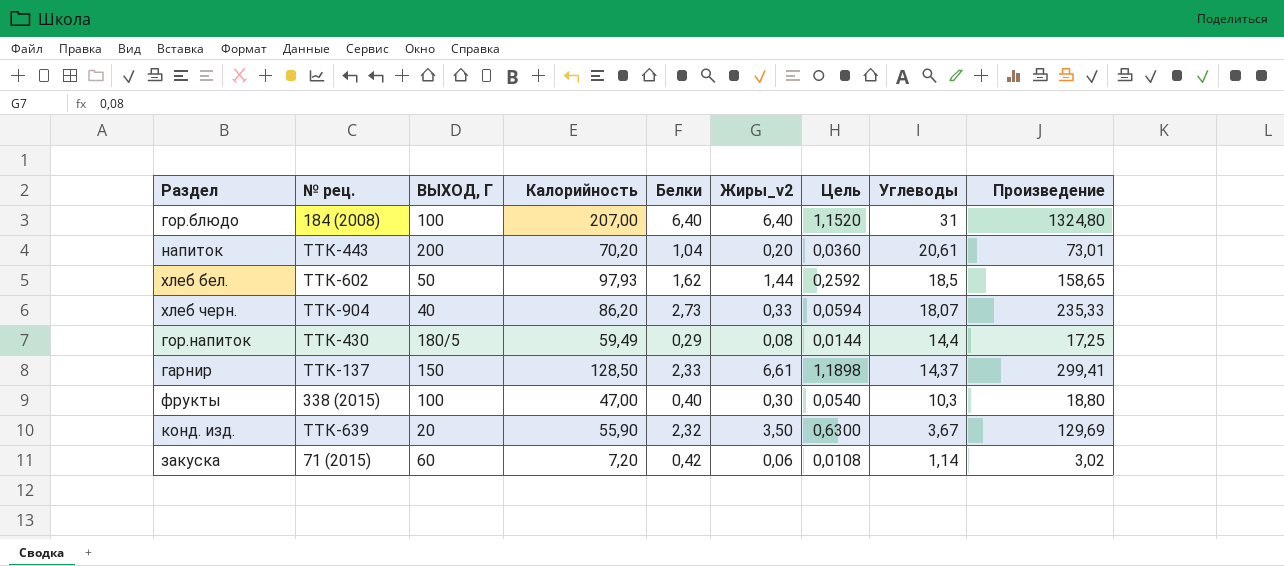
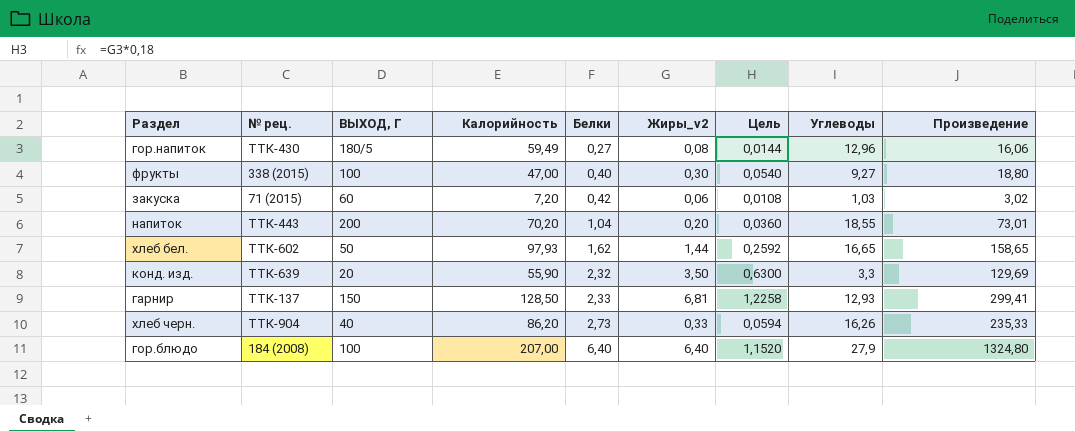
row order: Углеводы descending -> Белки ascending
гор.напиток | Белки: 0,29 -> 0,27
гор.напиток | Углеводы: 14,4 -> 12,96
гор.напиток | Произведение: 17,25 -> 16,06
фрукты | Углеводы: 10,3 -> 9,27
закуска | Углеводы: 1,14 -> 1,03
напиток | Углеводы: 20,61 -> 18,55
хлеб бел. | Углеводы: 18,5 -> 16,65
конд. изд. | Углеводы: 3,67 -> 3,3
гарнир | Жиры_v2: 6,61 -> 6,81
гарнир | Цель: 1,1898 -> 1,2258
гарнир | Углеводы: 14,37 -> 12,93
хлеб черн. | Углеводы: 18,07 -> 16,26
гор.блюдо | Углеводы: 31 -> 27,9

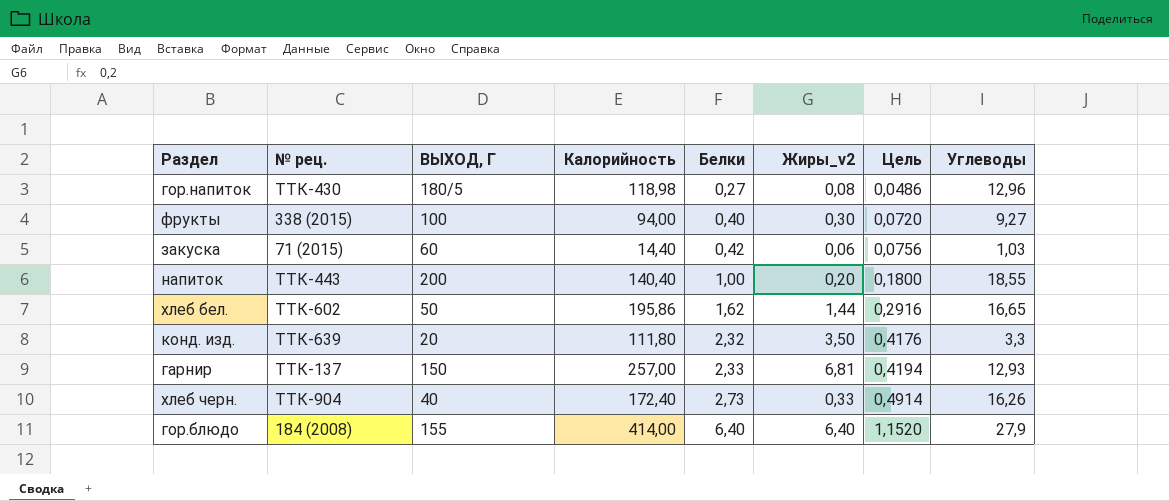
column Произведение | formula: [Калорийность] * [Белки] -> none
column Цель | formula: [Жиры_v2] * 0,18 -> [Белки] * 0,18
гор.напиток | Калорийность: 59,49 -> 118,98
фрукты | Калорийность: 47,00 -> 94,00
закуска | Калорийность: 7,20 -> 14,40
напиток | Калорийность: 70,20 -> 140,40
напиток | Белки: 1,04 -> 1,00
хлеб бел. | Калорийность: 97,93 -> 195,86
конд. изд. | Калорийность: 55,90 -> 111,80
гарнир | Калорийность: 128,50 -> 257,00
хлеб черн. | Калорийность: 86,20 -> 172,40
гор.блюдо | ВЫХОД, Г: 100 -> 155
гор.блюдо | Калорийность: 207,00 -> 414,00

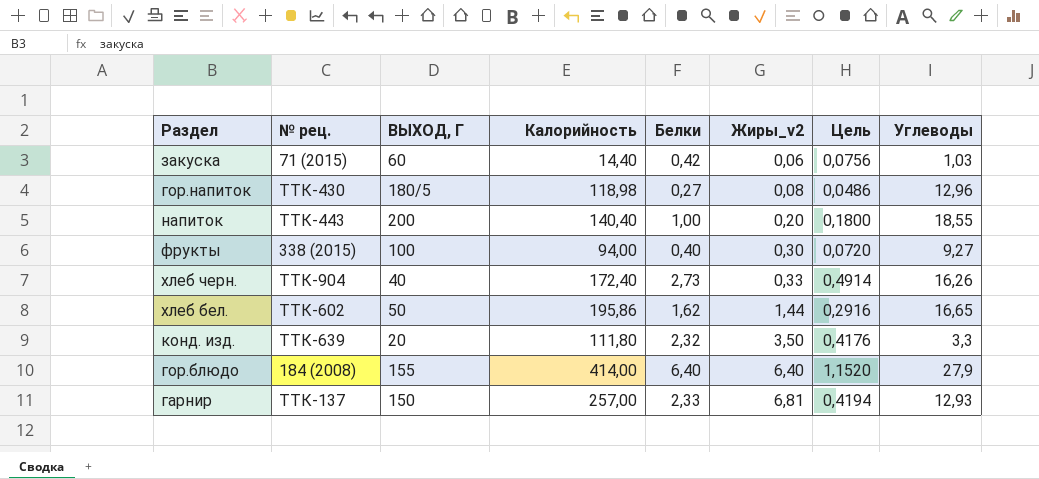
row order: Белки ascending -> Жиры_v2 ascending

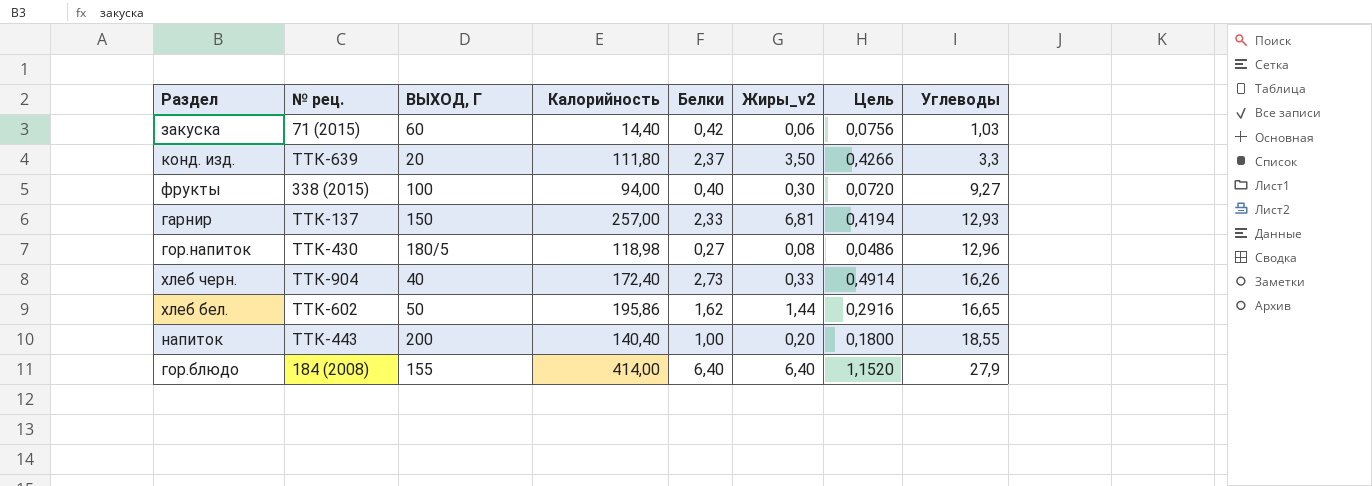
row order: Жиры_v2 ascending -> Углеводы ascending
конд. изд. | Белки: 2,32 -> 2,37
конд. изд. | Цель: 0,4176 -> 0,4266

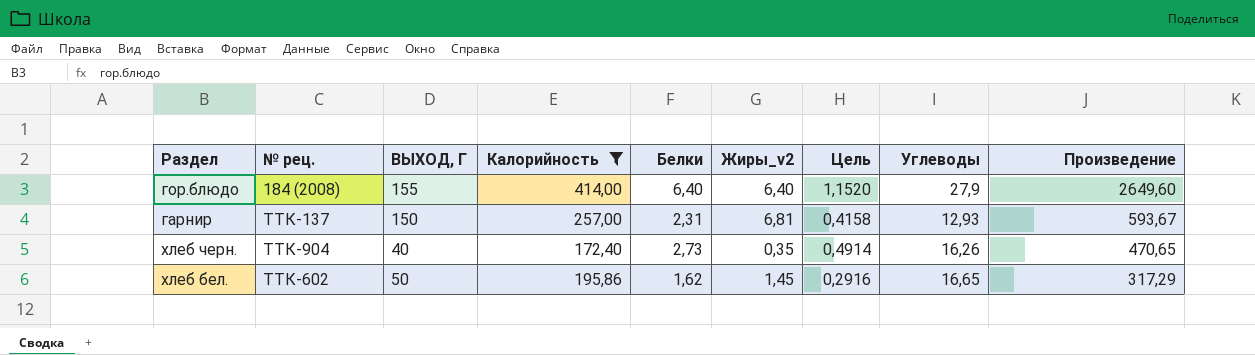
filter: none -> Калорийность >= 172,40
row order: Углеводы ascending -> Произведение descending
column Произведение | formula: none -> [Калорийность] * [Белки]
гарнир | Белки: 2,33 -> 2,31
гарнир | Цель: 0,4194 -> 0,4158
хлеб черн. | Жиры_v2: 0,33 -> 0,35
хлеб бел. | Жиры_v2: 1,44 -> 1,45

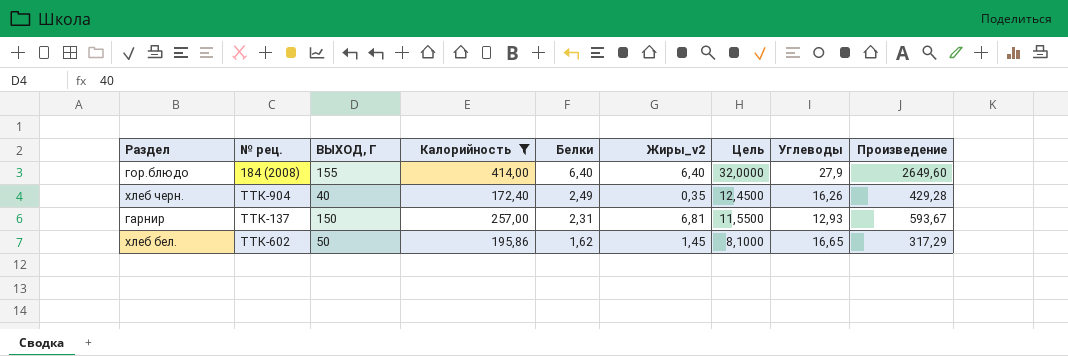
row order: Произведение descending -> Белки descending
column Цель | formula: [Белки] * 0,18 -> [Белки] * 5
хлеб черн. | Белки: 2,73 -> 2,49
хлеб черн. | Произведение: 470,65 -> 429,28

